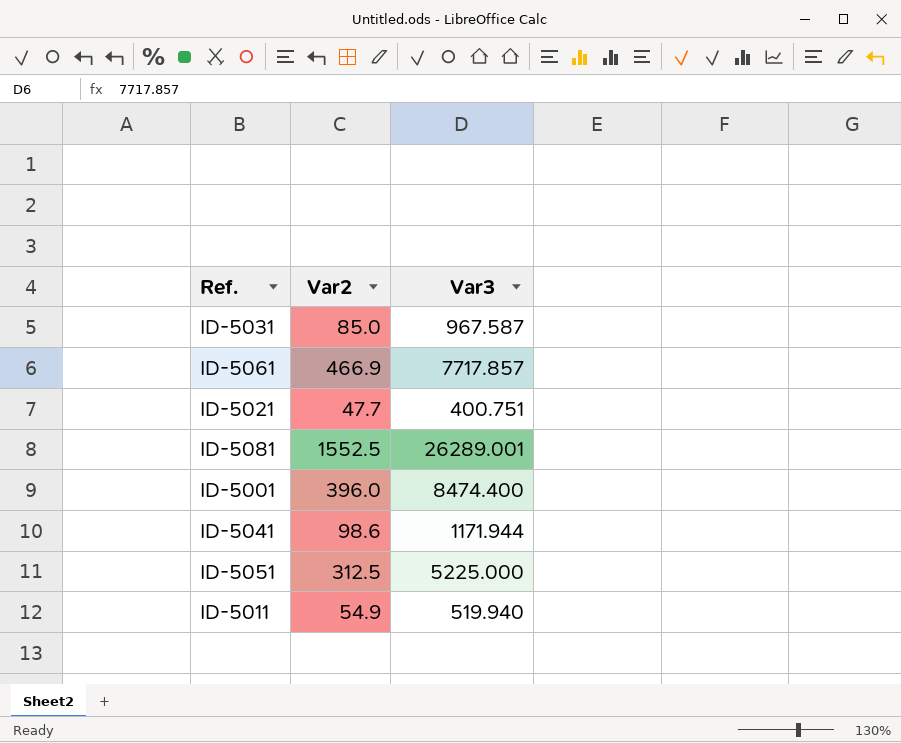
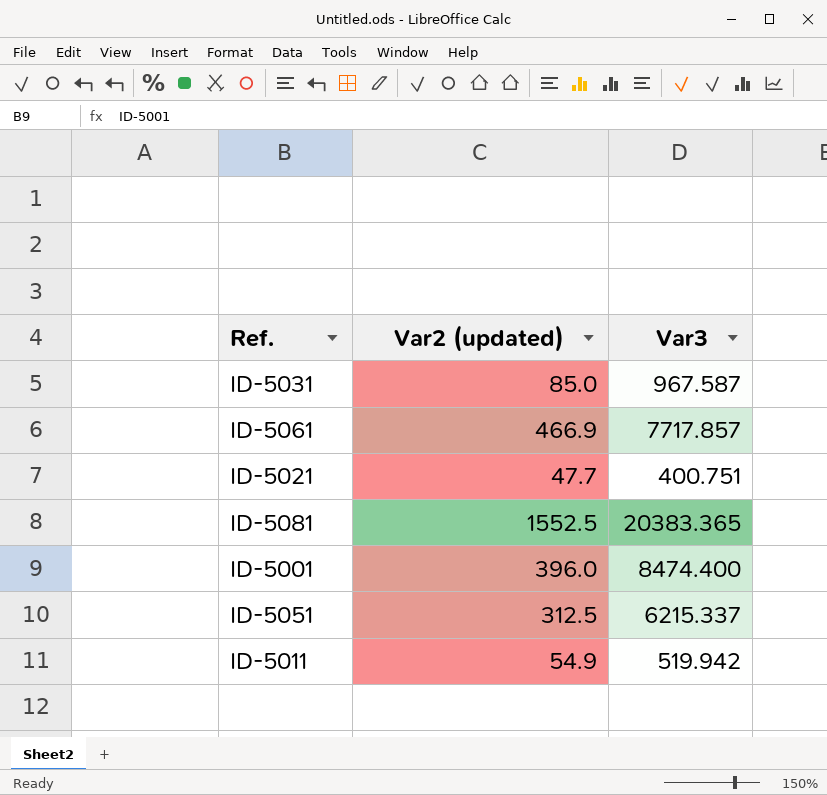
column name: Var2 -> Var2 (updated)
row ID-5041: 98.6 | 1171.944 -> none
ID-5081 | Var3: 26289.001 -> 20383.365
ID-5051 | Var3: 5225.000 -> 6215.337
ID-5011 | Var3: 519.940 -> 519.942

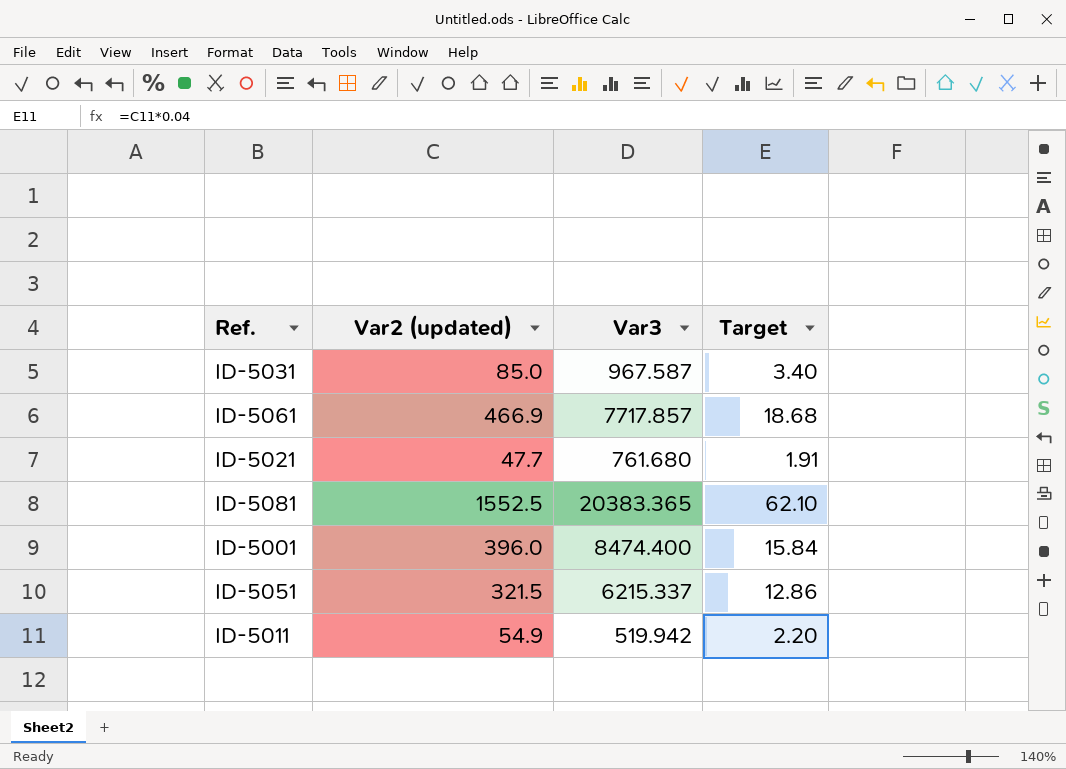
column Target | formula: none -> [Var2 (updated)] * 0.04
ID-5021 | Var3: 400.751 -> 761.680
ID-5051 | Var2 (updated): 312.5 -> 321.5

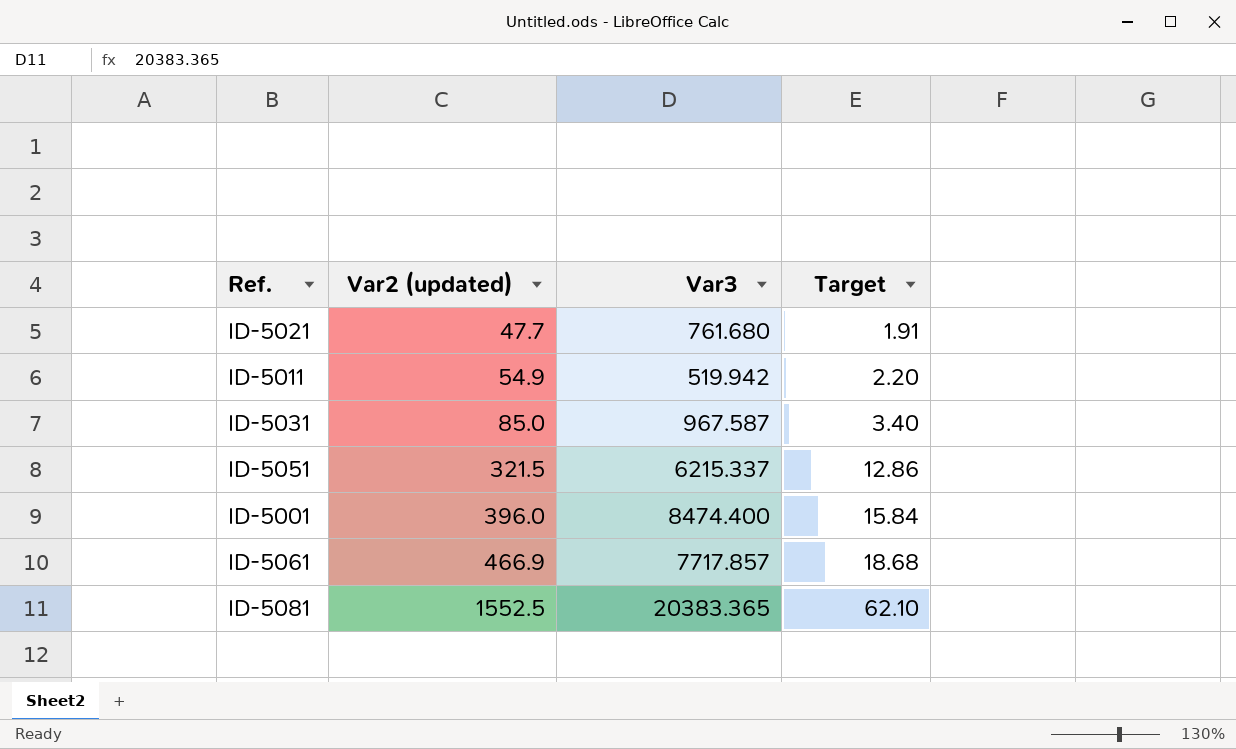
row order: none -> Var2 (updated) ascending

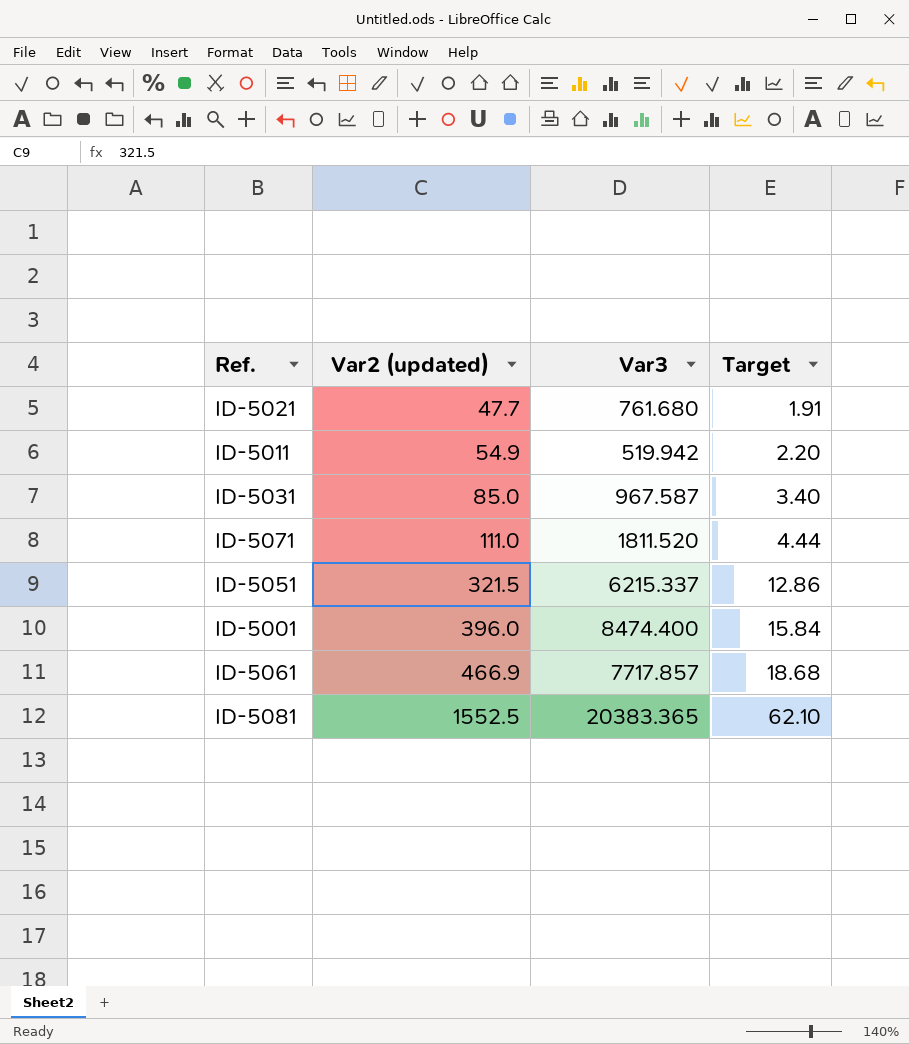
row ID-5071: none -> 111.0 | 1811.520 | 4.44

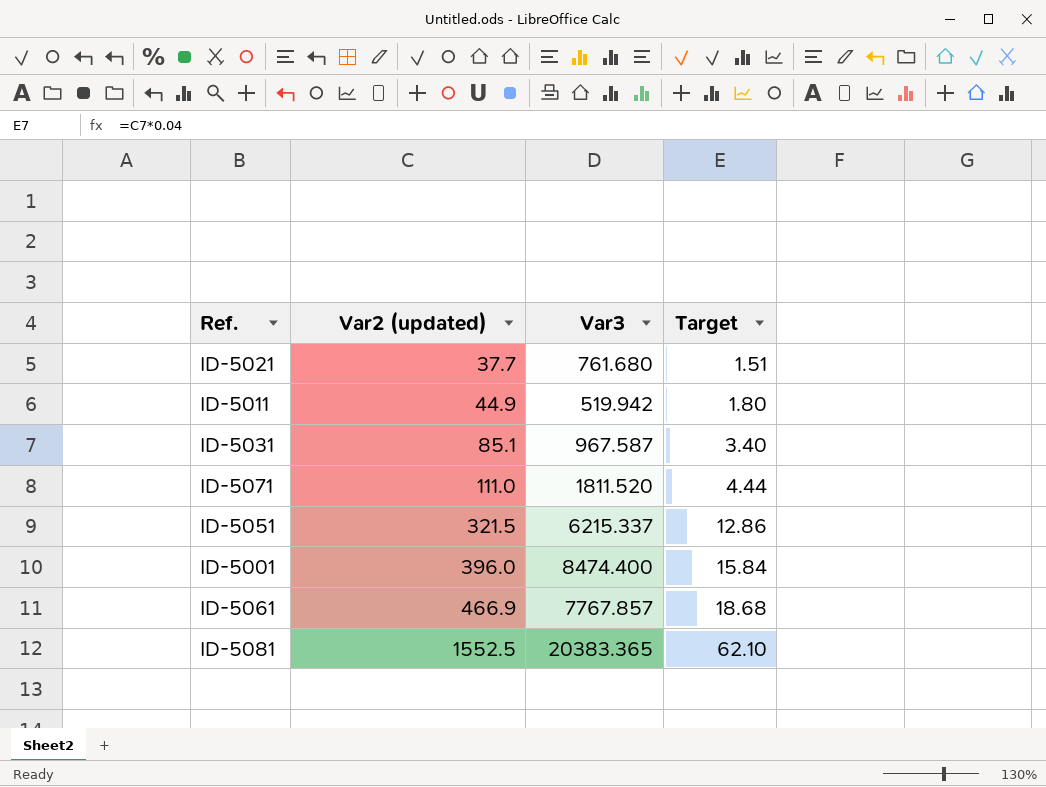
ID-5021 | Var2 (updated): 47.7 -> 37.7
ID-5021 | Target: 1.91 -> 1.51
ID-5011 | Var2 (updated): 54.9 -> 44.9
ID-5011 | Target: 2.20 -> 1.80
ID-5031 | Var2 (updated): 85.0 -> 85.1
ID-5061 | Var3: 7717.857 -> 7767.857

